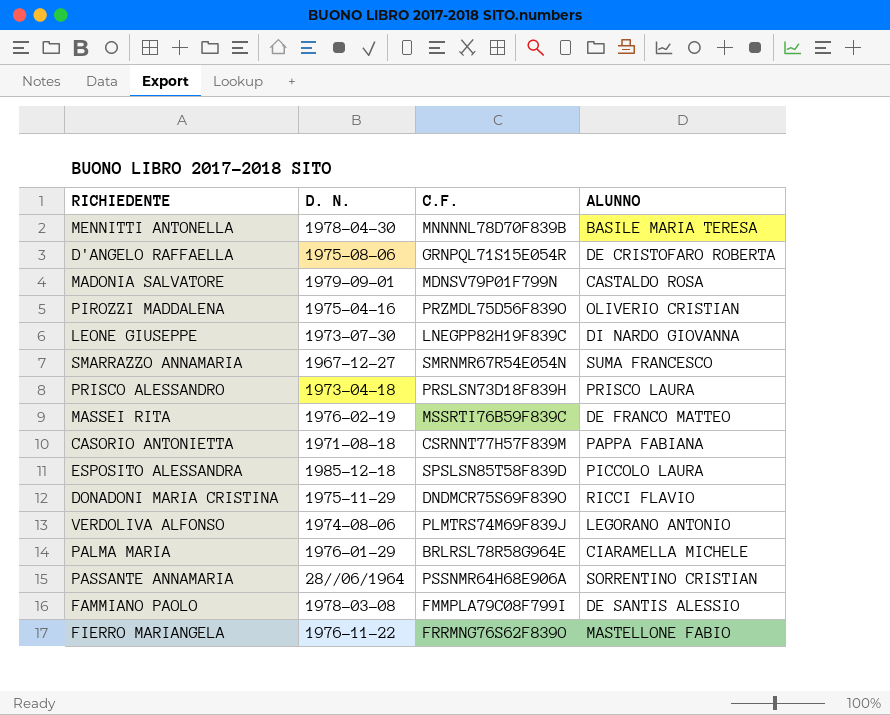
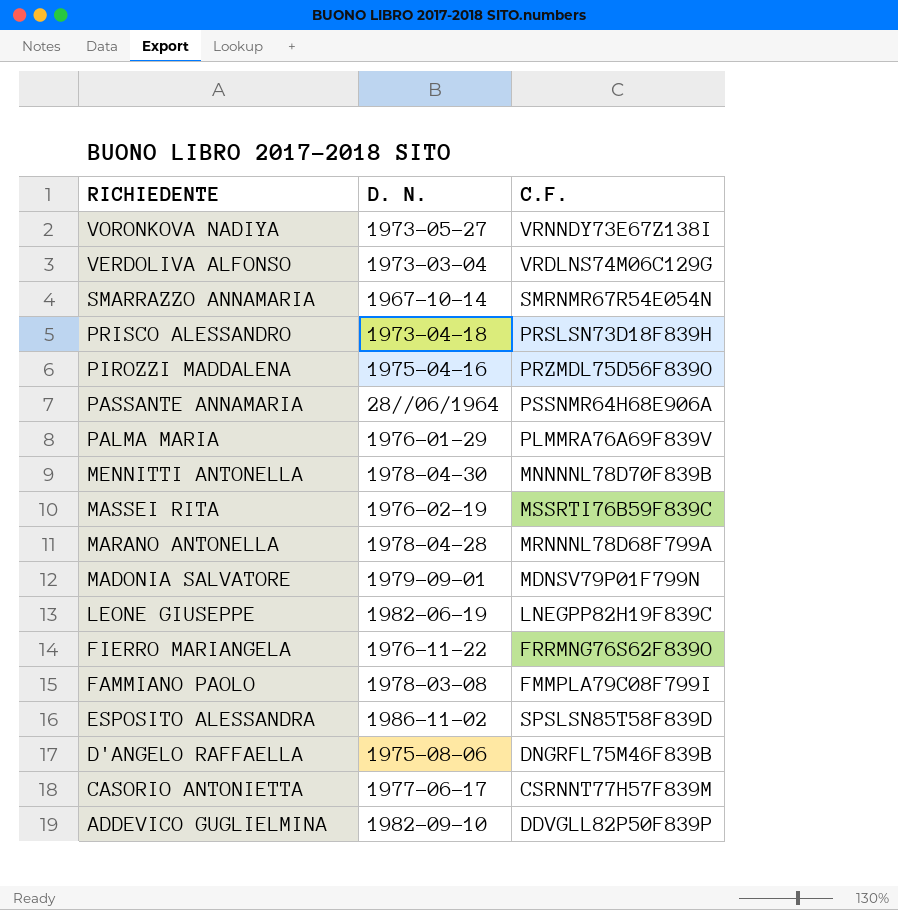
row order: none -> RICHIEDENTE descending
column ALUNNO | position: 4 -> none
row DONADONI MARIA CRISTINA: 1975-11-29 | DNDMCR75S69F839O | RICCI FLAVIO -> none
row VORONKOVA NADIYA: none -> 1973-05-27 | VRNNDY73E67Z138I
VERDOLIVA ALFONSO | D. N.: 1974-08-06 -> 1973-03-04
VERDOLIVA ALFONSO | C.F.: PLMTRS74M69F839J -> VRDLNS74M06C129G
SMARRAZZO ANNAMARIA | D. N.: 1967-12-27 -> 1967-10-14
PALMA MARIA | C.F.: BRLRSL78R58G964E -> PLMMRA76A69F839V
row MARANO ANTONELLA: none -> 1978-04-28 | MRNNNL78D68F799A
LEONE GIUSEPPE | D. N.: 1973-07-30 -> 1982-06-19
ESPOSITO ALESSANDRA | D. N.: 1985-12-18 -> 1986-11-02
D'ANGELO RAFFAELLA | C.F.: GRNPQL71S15E054R -> DNGRFL75M46F839B
CASORIO ANTONIETTA | D. N.: 1971-08-18 -> 1977-06-17
row ADDEVICO GUGLIELMINA: none -> 1982-09-10 | DDVGLL82P50F839P

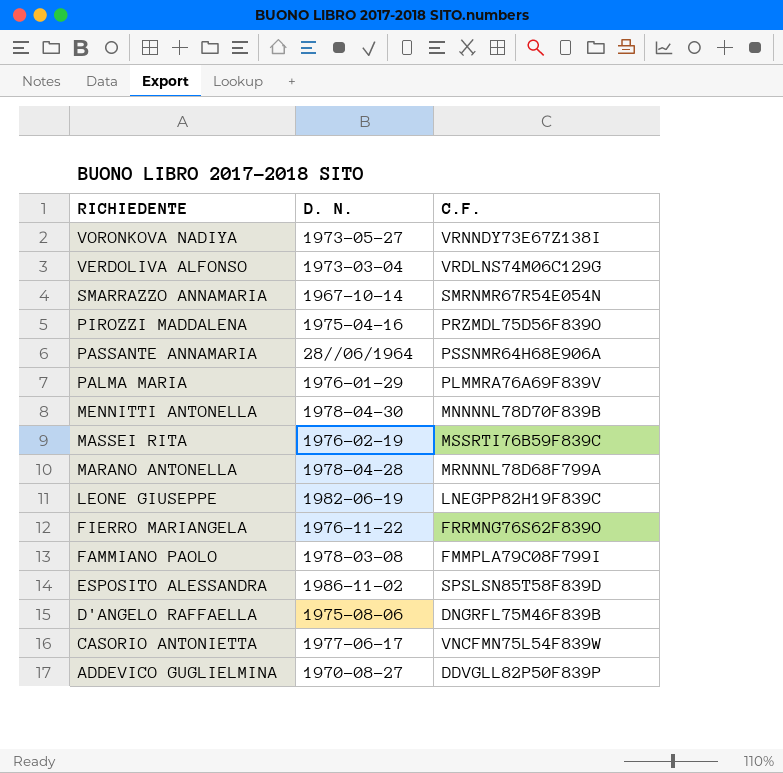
row PRISCO ALESSANDRO: 1973-04-18 | PRSLSN73D18F839H -> none
row MADONIA SALVATORE: 1979-09-01 | MDNSV79P01F799N -> none
CASORIO ANTONIETTA | C.F.: CSRNNT77H57F839M -> VNCFMN75L54F839W
ADDEVICO GUGLIELMINA | D. N.: 1982-09-10 -> 1970-08-27

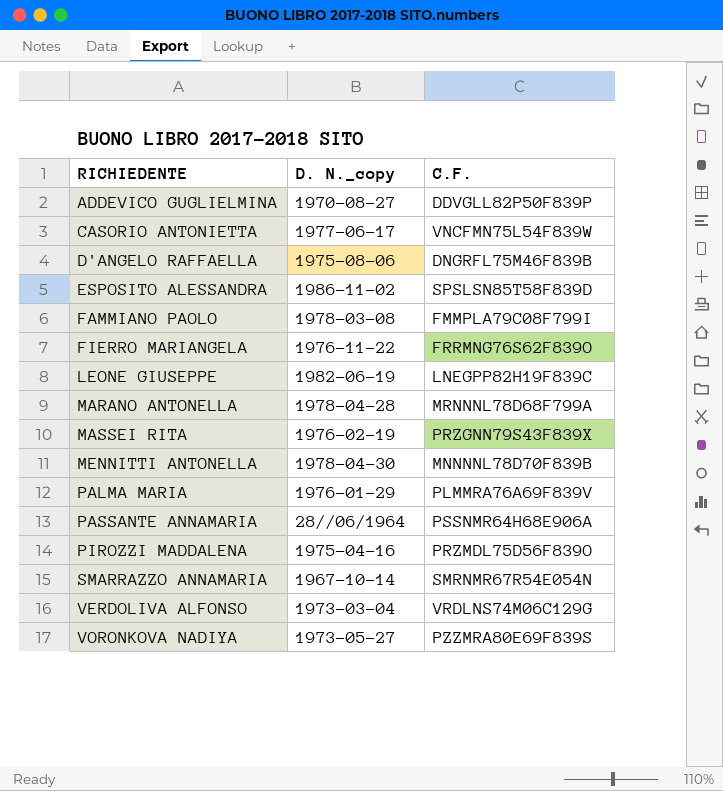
row order: RICHIEDENTE descending -> RICHIEDENTE ascending
column name: D. N. -> D. N._copy
MASSEI RITA | C.F.: MSSRTI76B59F839C -> PRZGNN79S43F839X
VORONKOVA NADIYA | C.F.: VRNNDY73E67Z138I -> PZZMRA80E69F839S

